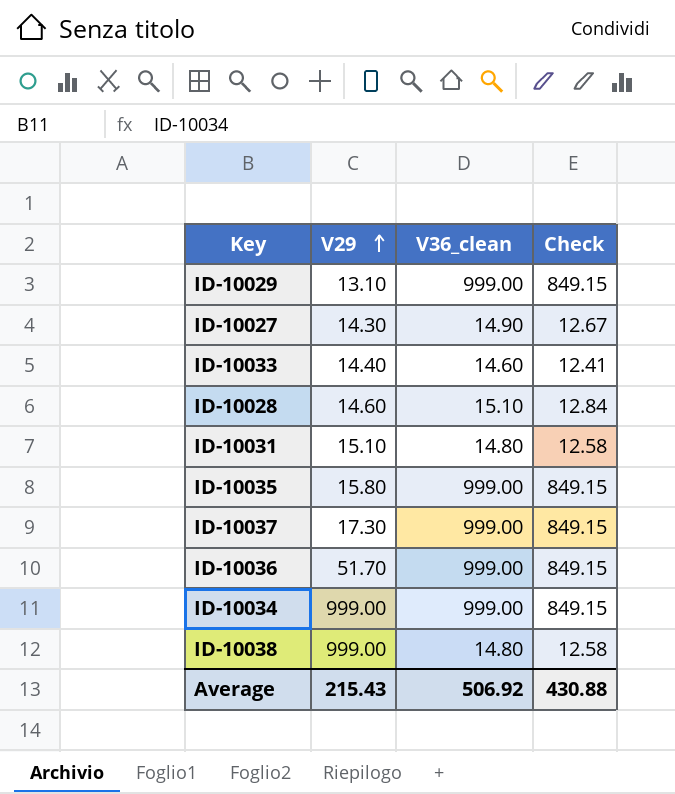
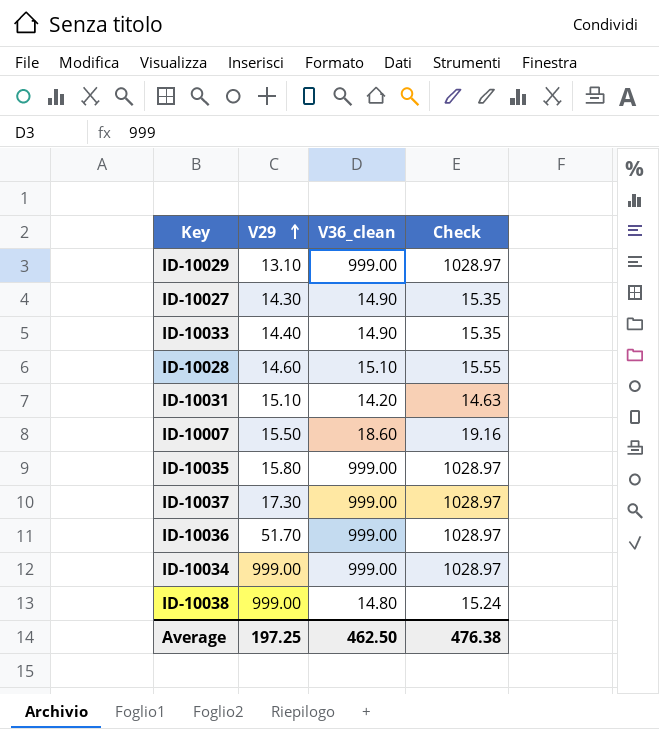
column Check | formula: [V36_clean] * 0.85 -> [V36_clean] * 1.03
ID-10033 | V36_clean: 14.60 -> 14.90
ID-10031 | V36_clean: 14.80 -> 14.20
row ID-10007: none -> 15.50 | 18.60 | 19.16
Average | V29: 215.43 -> 197.25
Average | V36_clean: 506.92 -> 462.50
Average | Check: 430.88 -> 476.38

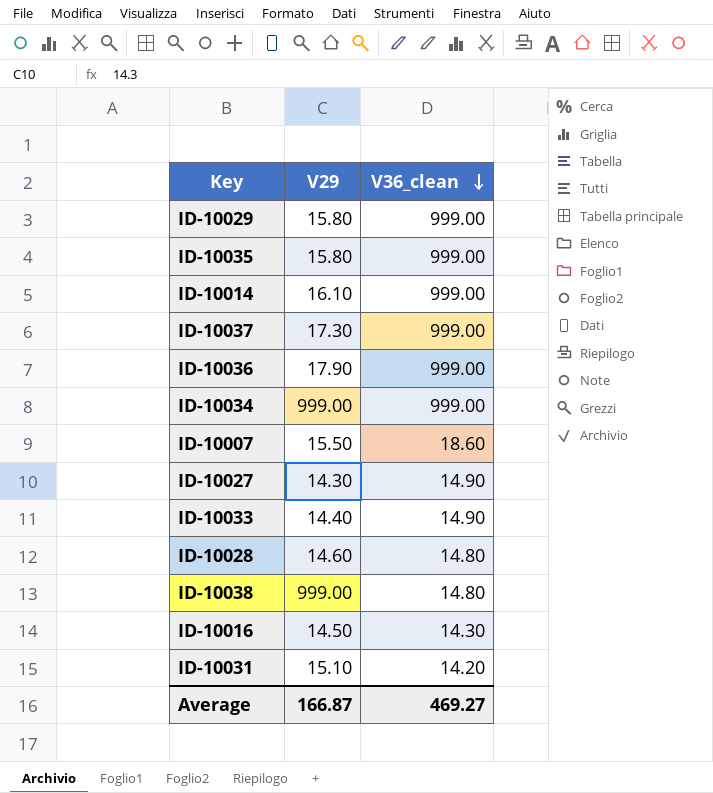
row order: V29 ascending -> V36_clean descending
column Check | formula: [V36_clean] * 1.03 -> none
ID-10029 | V29: 13.10 -> 15.80
row ID-10014: none -> 16.10 | 999.00
ID-10036 | V29: 51.70 -> 17.90
ID-10028 | V36_clean: 15.10 -> 14.80
row ID-10016: none -> 14.50 | 14.30
Average | V29: 197.25 -> 166.87
Average | V36_clean: 462.50 -> 469.27

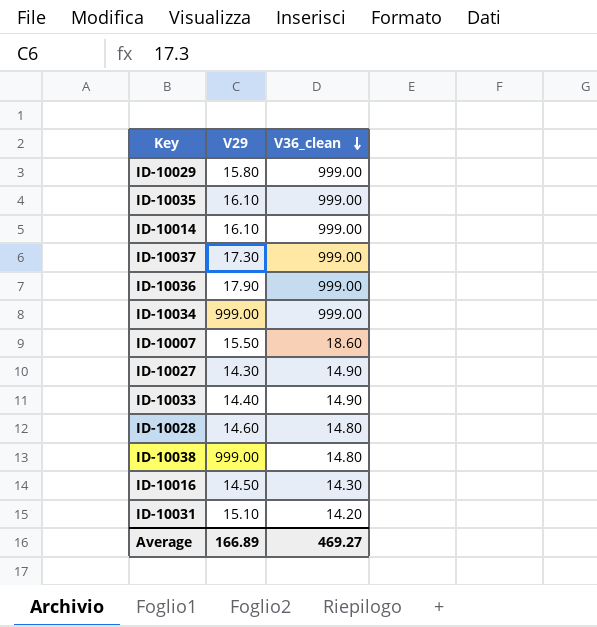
ID-10035 | V29: 15.80 -> 16.10
Average | V29: 166.87 -> 166.89

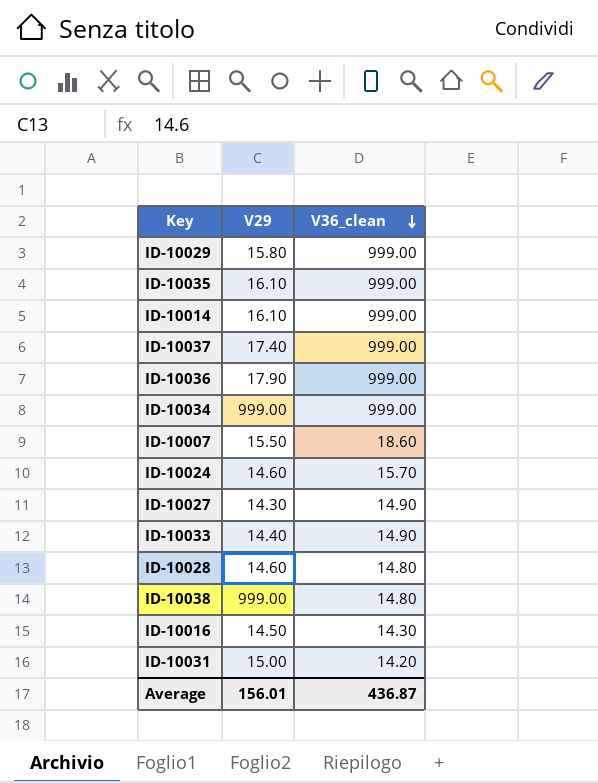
ID-10037 | V29: 17.30 -> 17.40
row ID-10024: none -> 14.60 | 15.70
ID-10031 | V29: 15.10 -> 15.00
Average | V29: 166.89 -> 156.01
Average | V36_clean: 469.27 -> 436.87

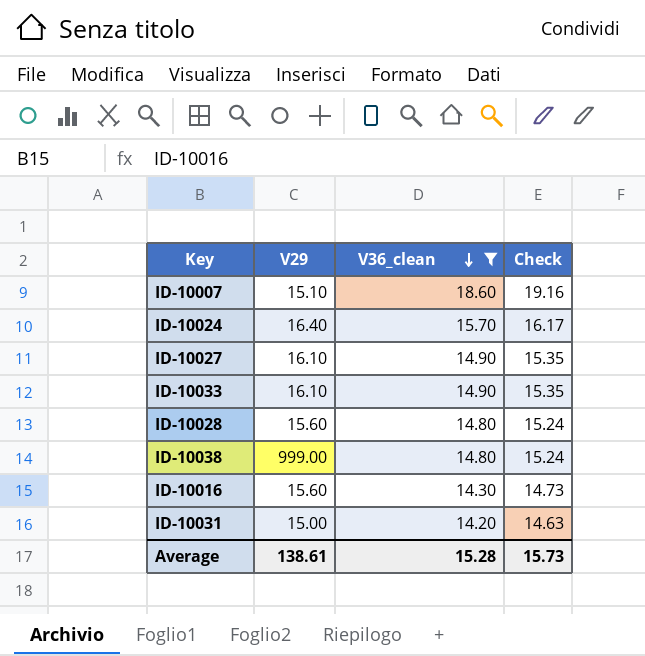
filter: none -> V36_clean != 999.00
column Check | formula: none -> [V36_clean] * 1.03
ID-10007 | V29: 15.50 -> 15.10
ID-10024 | V29: 14.60 -> 16.40
ID-10027 | V29: 14.30 -> 16.10
ID-10033 | V29: 14.40 -> 16.10
ID-10028 | V29: 14.60 -> 15.60
ID-10016 | V29: 14.50 -> 15.60
Average | V29: 156.01 -> 138.61
Average | V36_clean: 436.87 -> 15.28

